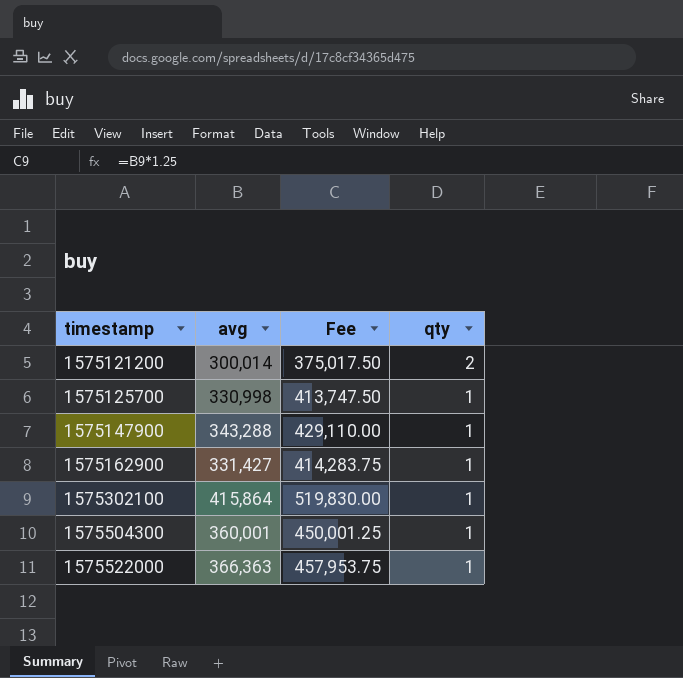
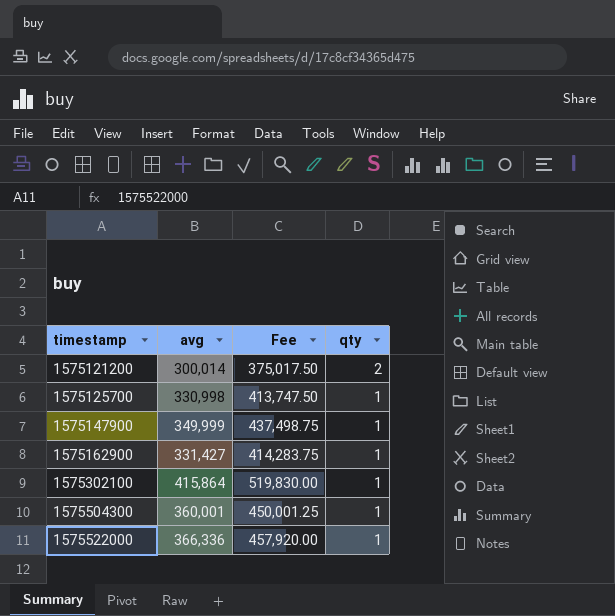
1575147900 | avg: 343,288 -> 349,999
1575147900 | Fee: 429,110.00 -> 437,498.75
1575522000 | avg: 366,363 -> 366,336
1575522000 | Fee: 457,953.75 -> 457,920.00

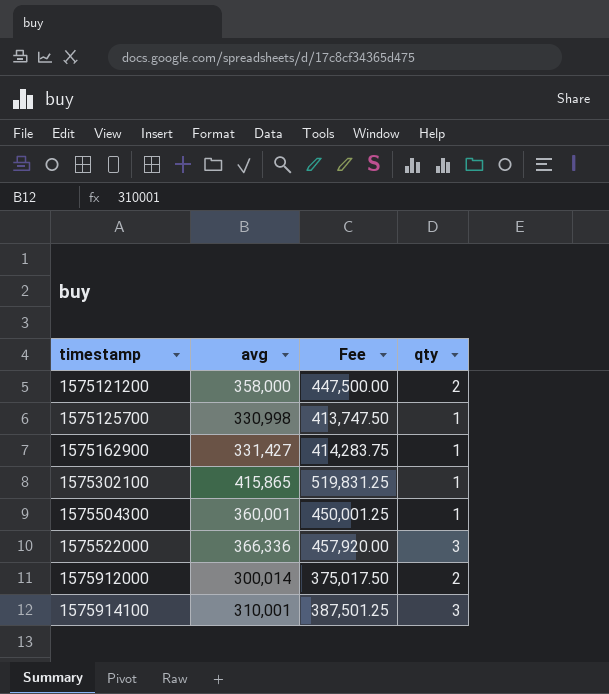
row 1575147900: 349,999 | 437,498.75 | 1 -> none
1575121200 | avg: 300,014 -> 358,000
1575121200 | Fee: 375,017.50 -> 447,500.00
1575302100 | avg: 415,864 -> 415,865
1575302100 | Fee: 519,830.00 -> 519,831.25
1575522000 | qty: 1 -> 3
row 1575912000: none -> 300,014 | 375,017.50 | 2
row 1575914100: none -> 310,001 | 387,501.25 | 3

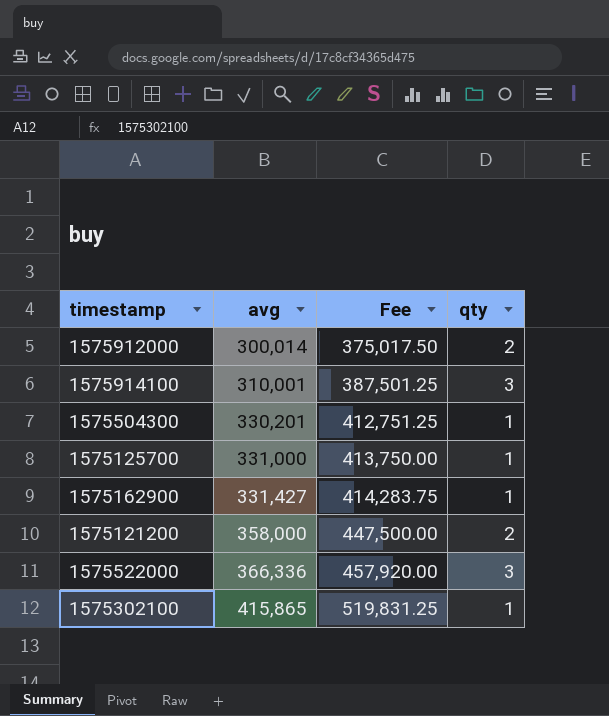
row order: timestamp ascending -> avg ascending
1575504300 | avg: 360,001 -> 330,201
1575504300 | Fee: 450,001.25 -> 412,751.25
1575125700 | avg: 330,998 -> 331,000
1575125700 | Fee: 413,747.50 -> 413,750.00

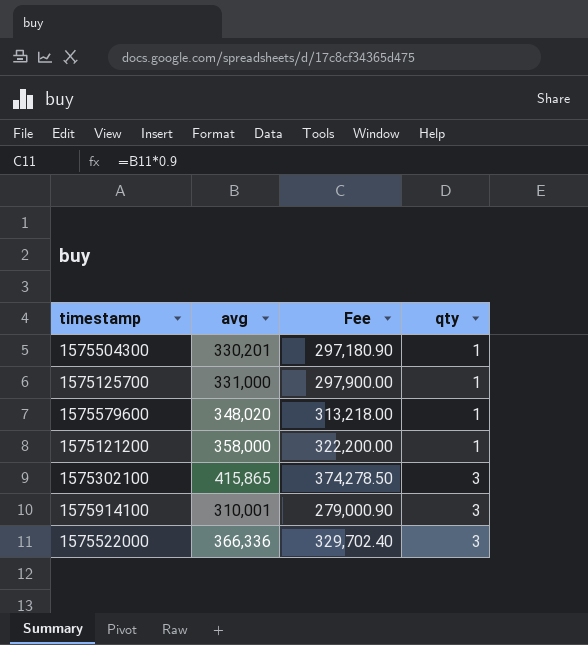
row order: avg ascending -> qty ascending
column Fee | formula: [avg] * 1.25 -> [avg] * 0.9
row 1575912000: 300,014 | 375,017.50 | 2 -> none
row 1575162900: 331,427 | 414,283.75 | 1 -> none
row 1575579600: none -> 348,020 | 313,218.00 | 1
1575121200 | qty: 2 -> 1
1575302100 | qty: 1 -> 3

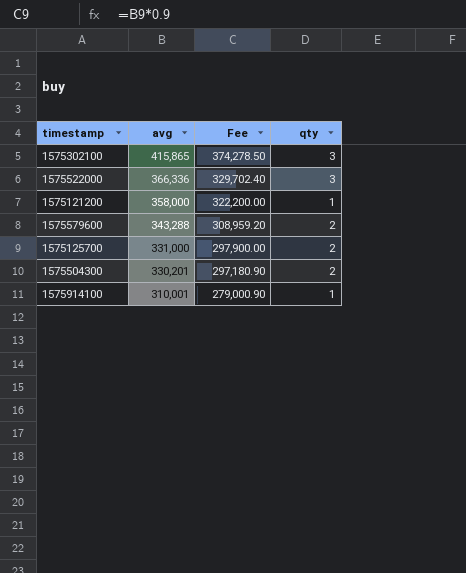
row order: qty ascending -> avg descending
1575579600 | avg: 348,020 -> 343,288
1575579600 | Fee: 313,218.00 -> 308,959.20
1575579600 | qty: 1 -> 2
1575125700 | qty: 1 -> 2
1575504300 | qty: 1 -> 2
1575914100 | qty: 3 -> 1

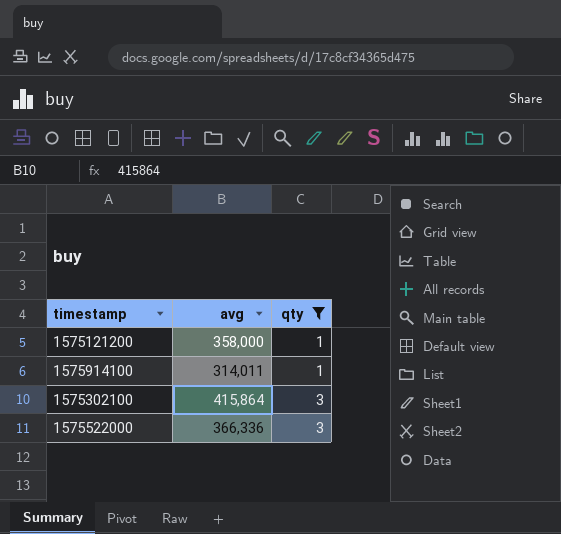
filter: none -> qty != 2
row order: avg descending -> qty ascending
column Fee | formula: [avg] * 0.9 -> none
1575914100 | avg: 310,001 -> 314,011
1575302100 | avg: 415,865 -> 415,864

